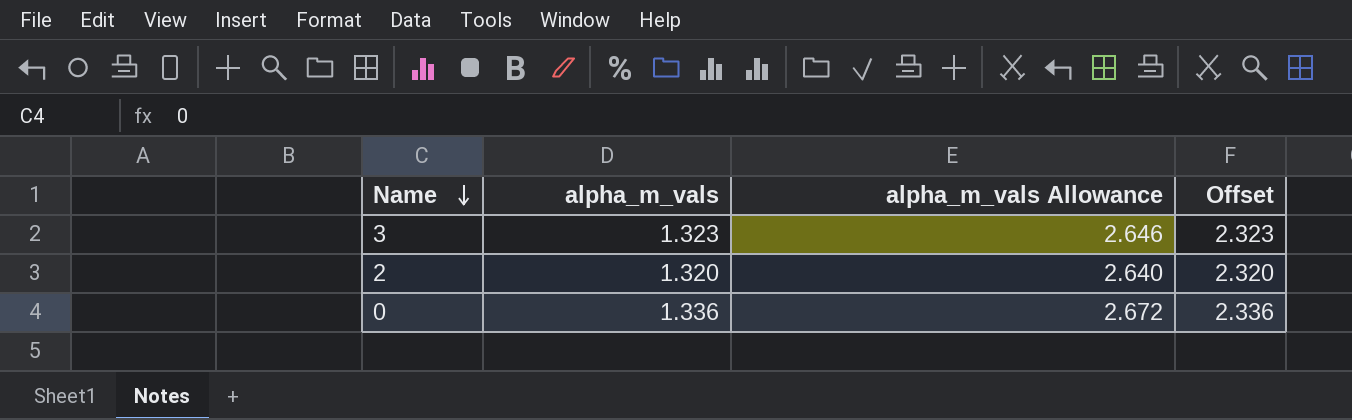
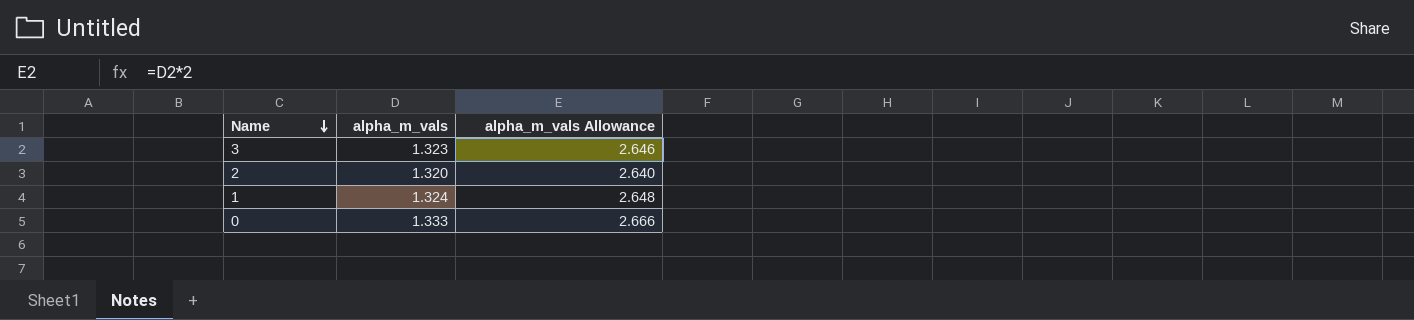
column Offset | formula: [alpha_m_vals] + 1 -> none
row 1: none -> 1.324 | 2.648
0 | alpha_m_vals: 1.336 -> 1.333
0 | alpha_m_vals Allowance: 2.672 -> 2.666

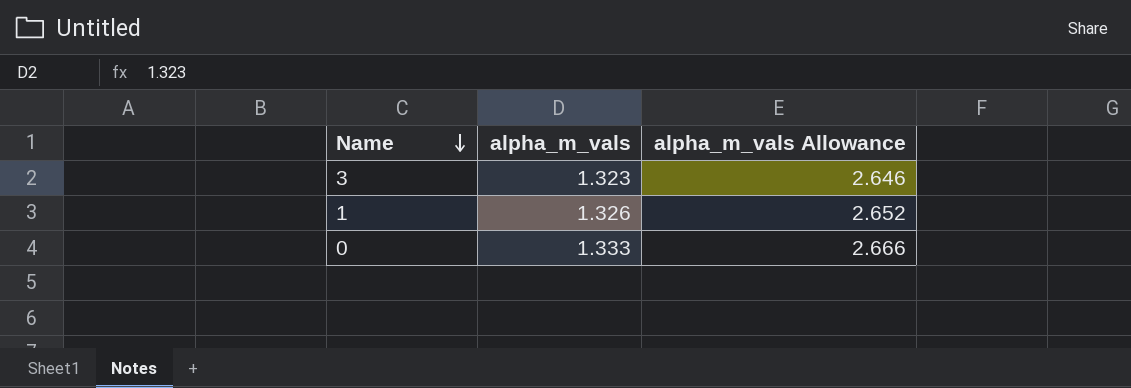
row 2: 1.320 | 2.640 -> none
1 | alpha_m_vals: 1.324 -> 1.326
1 | alpha_m_vals Allowance: 2.648 -> 2.652

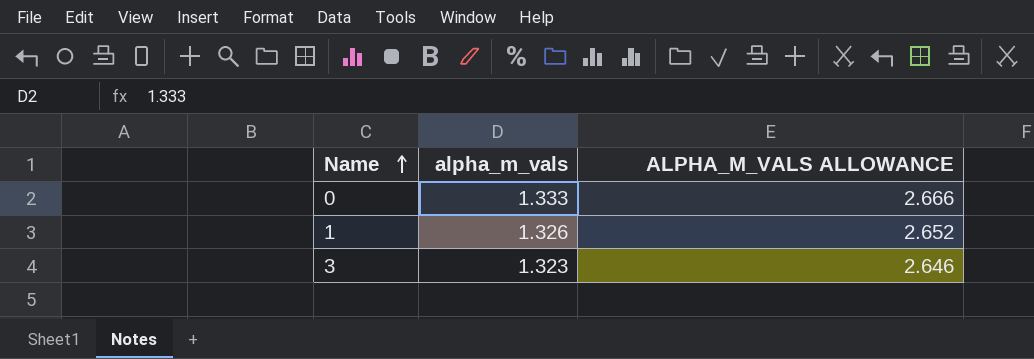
row order: Name descending -> Name ascending
column name: alpha_m_vals Allowance -> ALPHA_M_VALS ALLOWANCE

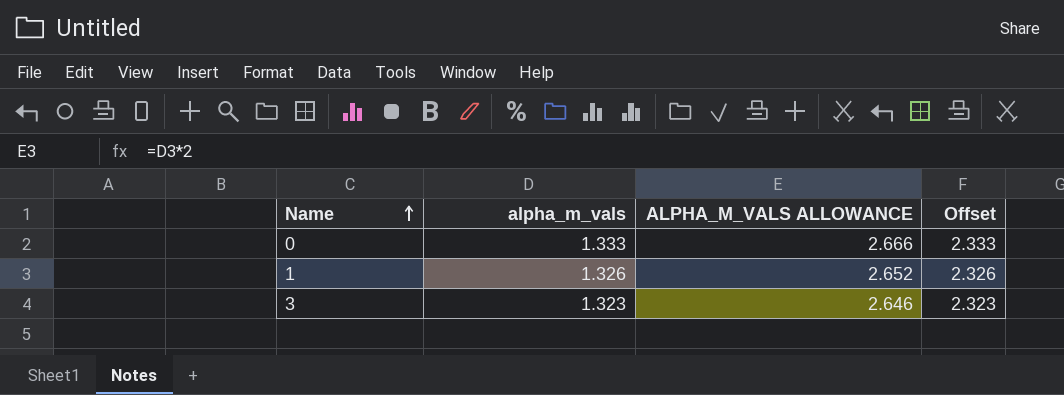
column Offset | formula: none -> [alpha_m_vals] + 1

